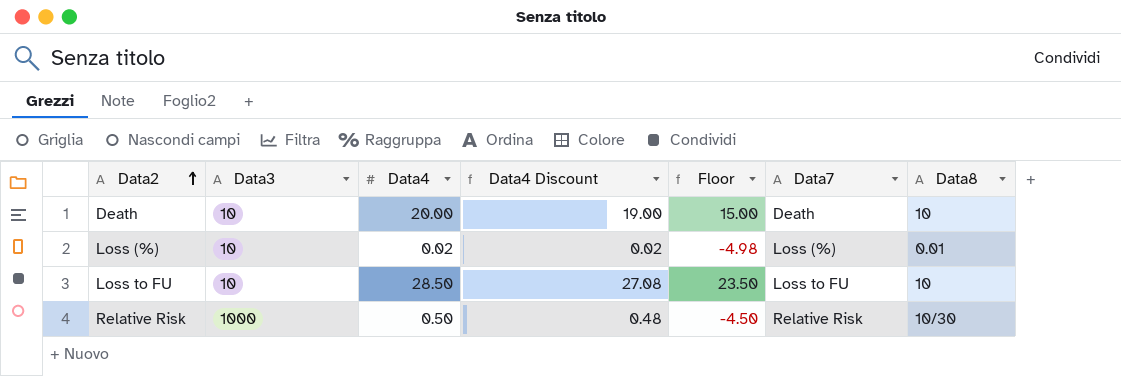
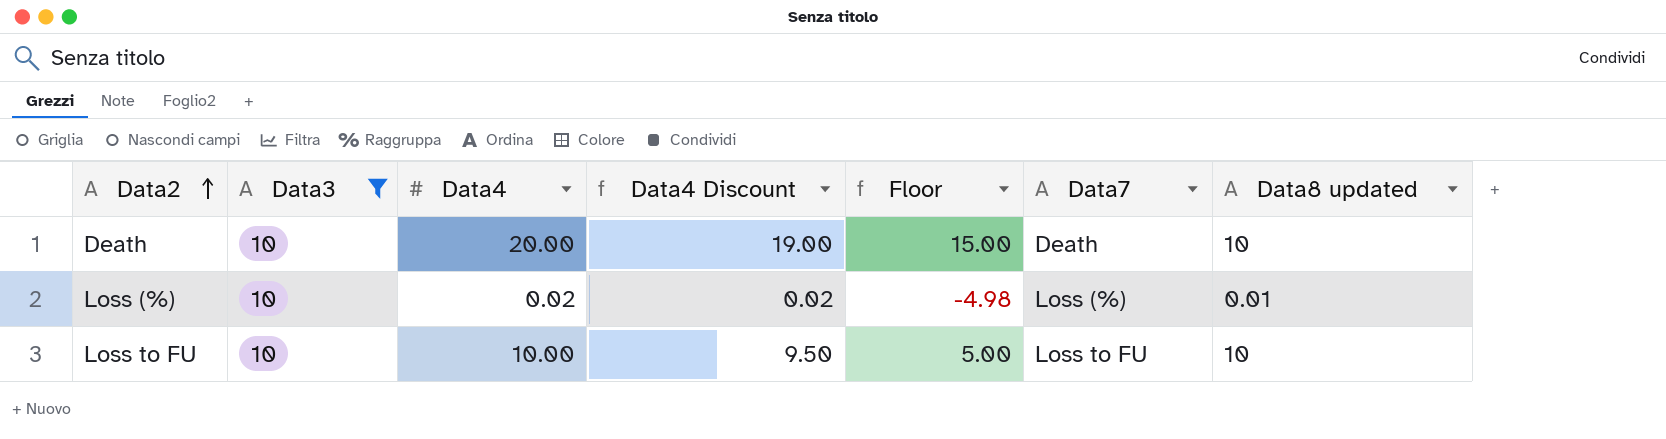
filter: none -> Data3 = 10
column name: Data8 -> Data8 updated
Loss to FU | Data4: 28.50 -> 10.00
Loss to FU | Data4 Discount: 27.08 -> 9.50
Loss to FU | Floor: 23.50 -> 5.00

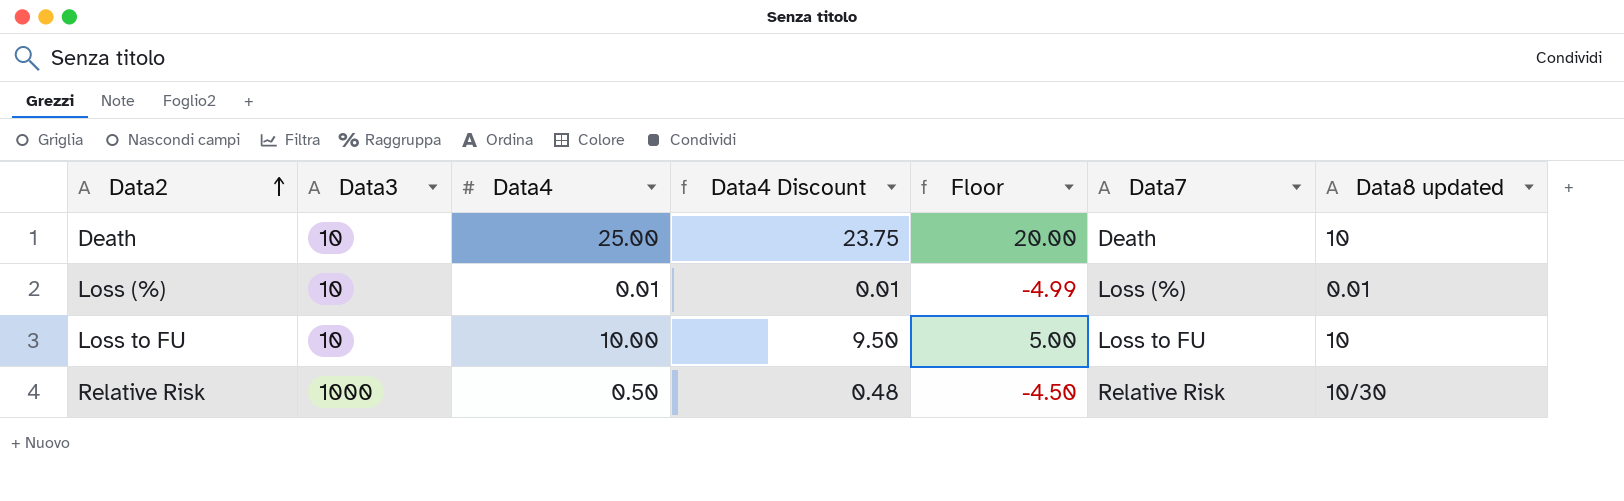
filter: Data3 = 10 -> none
Death | Data4: 20.00 -> 25.00
Death | Data4 Discount: 19.00 -> 23.75
Death | Floor: 15.00 -> 20.00
Loss (%) | Data4: 0.02 -> 0.01
Loss (%) | Data4 Discount: 0.02 -> 0.01
Loss (%) | Floor: -4.98 -> -4.99

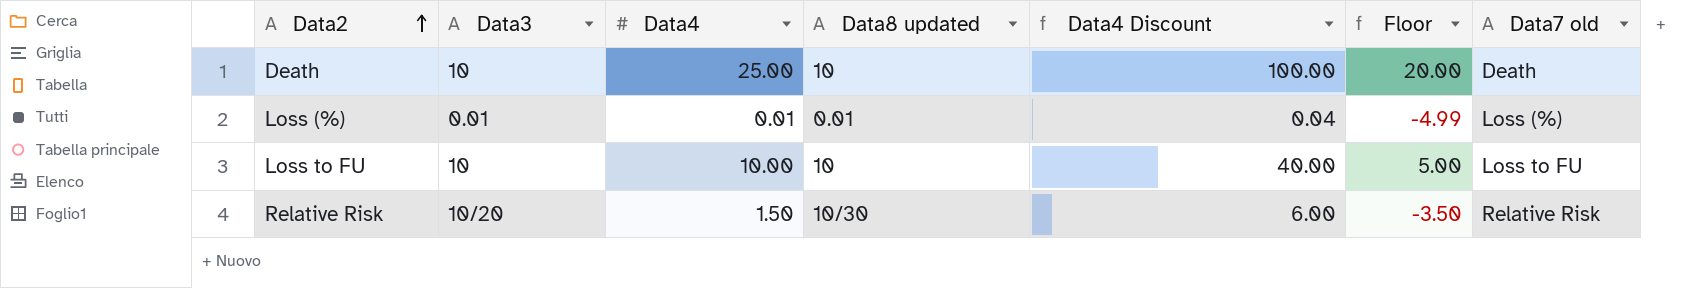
column Data8 updated | position: 7 -> 4
column Data4 Discount | formula: [Data4] * 0.95 -> [Data4] * 4
column name: Data7 -> Data7 old
Loss (%) | Data3: 10 -> 0.01
Relative Risk | Data3: 1000 -> 10/20
Relative Risk | Data4: 0.50 -> 1.50
Relative Risk | Floor: -4.50 -> -3.50

